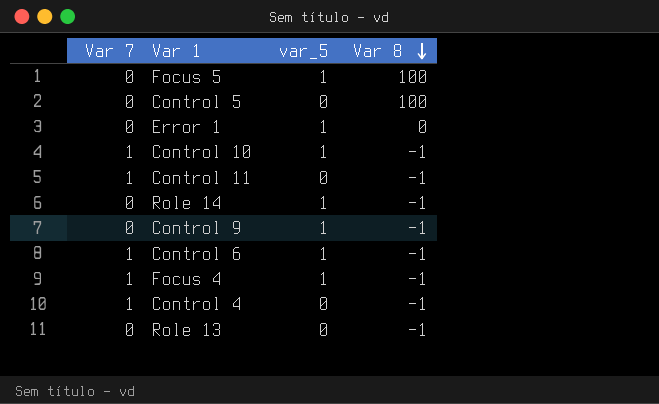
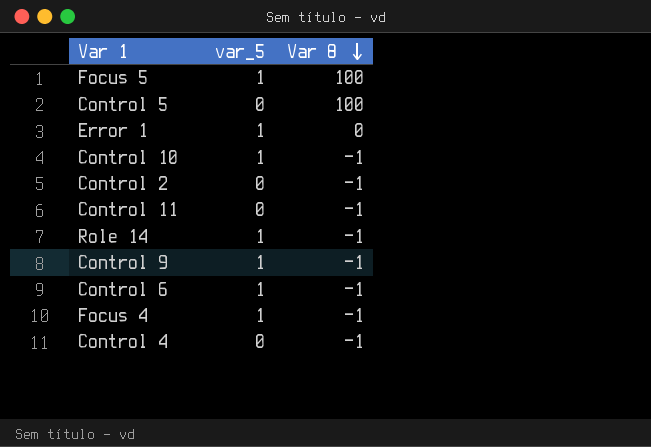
column Var 7 | position: 1 -> none
row Role 13: 0 | 0 | -1 -> none
row Control 2: none -> 0 | -1

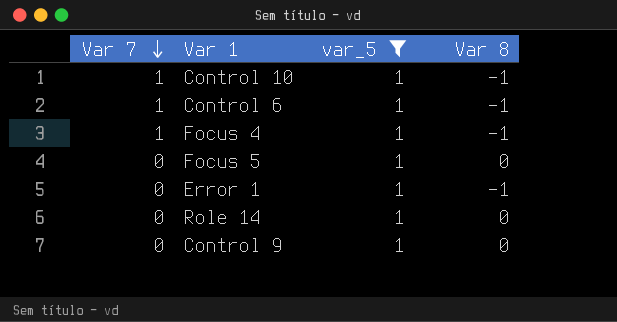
filter: none -> var_5 = 1
row order: Var 8 descending -> Var 7 descending
column Var 7 | position: none -> 1
Focus 5 | Var 8: 100 -> 0
Error 1 | Var 8: 0 -> -1
Role 14 | Var 8: -1 -> 0
Control 9 | Var 8: -1 -> 0

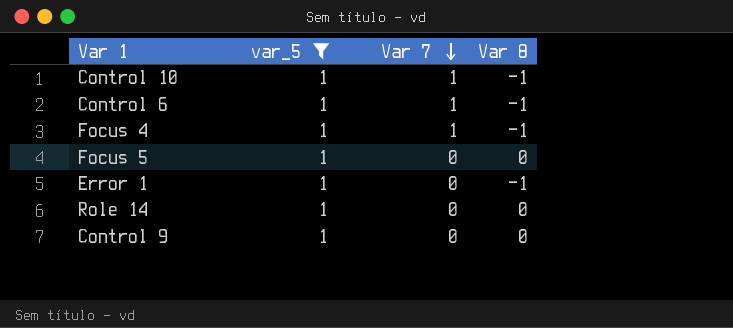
column Var 7 | position: 1 -> 3

